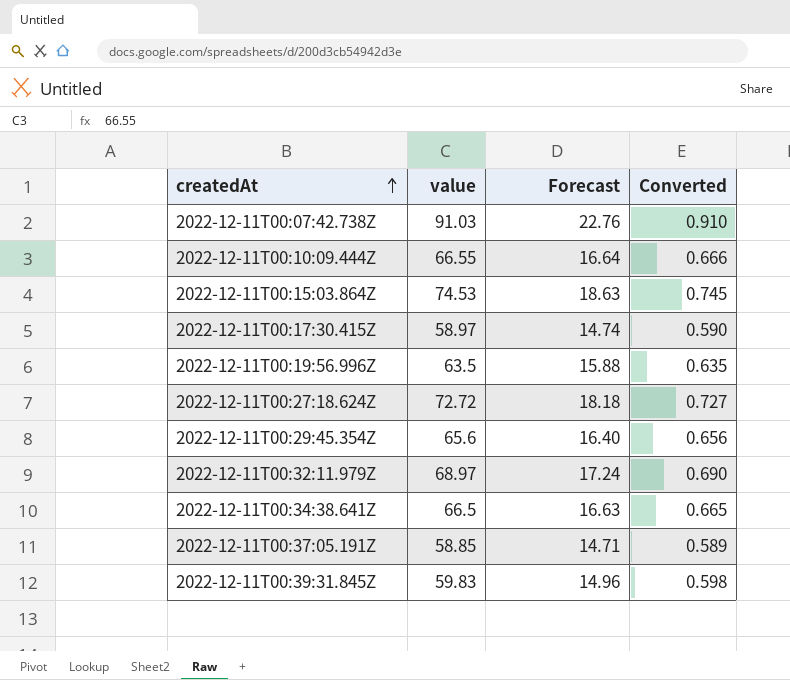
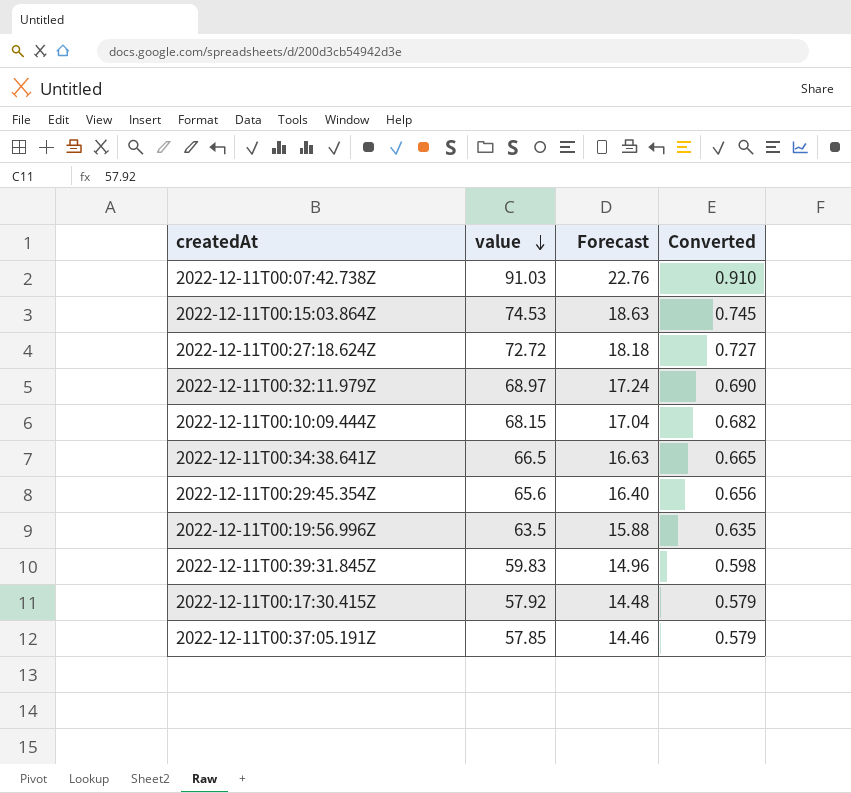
row order: createdAt ascending -> value descending
2022-12-11T00:10:09.444Z | value: 66.55 -> 68.15
2022-12-11T00:10:09.444Z | Forecast: 16.64 -> 17.04
2022-12-11T00:10:09.444Z | Converted: 0.666 -> 0.682
2022-12-11T00:17:30.415Z | value: 58.97 -> 57.92
2022-12-11T00:17:30.415Z | Forecast: 14.74 -> 14.48
2022-12-11T00:17:30.415Z | Converted: 0.590 -> 0.579
2022-12-11T00:37:05.191Z | value: 58.85 -> 57.85
2022-12-11T00:37:05.191Z | Forecast: 14.71 -> 14.46
2022-12-11T00:37:05.191Z | Converted: 0.589 -> 0.579

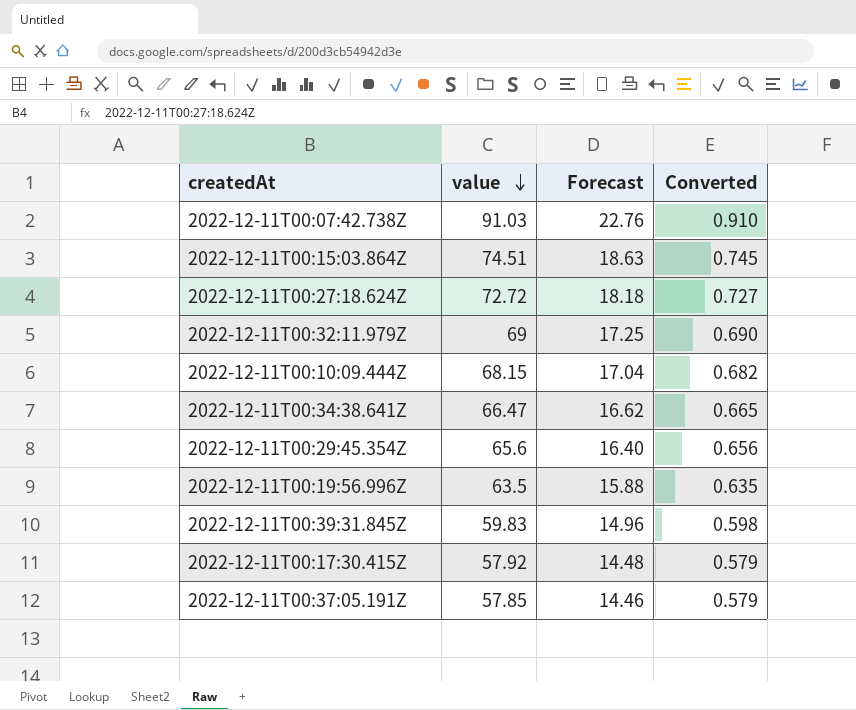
2022-12-11T00:15:03.864Z | value: 74.53 -> 74.51
2022-12-11T00:32:11.979Z | value: 68.97 -> 69
2022-12-11T00:32:11.979Z | Forecast: 17.24 -> 17.25
2022-12-11T00:34:38.641Z | value: 66.5 -> 66.47
2022-12-11T00:34:38.641Z | Forecast: 16.63 -> 16.62

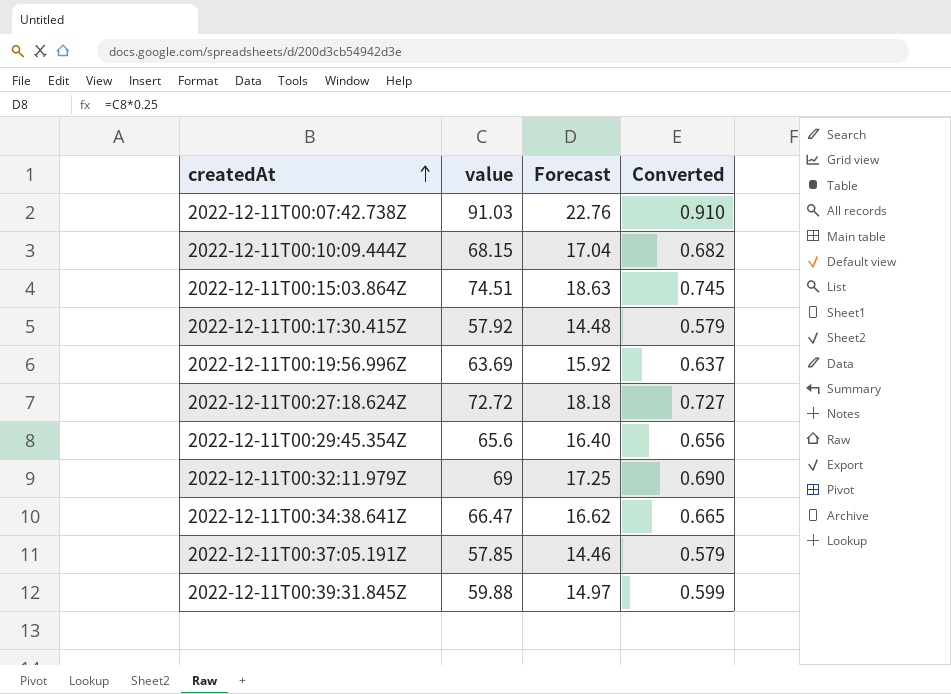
row order: value descending -> createdAt ascending
2022-12-11T00:19:56.996Z | value: 63.5 -> 63.69
2022-12-11T00:19:56.996Z | Forecast: 15.88 -> 15.92
2022-12-11T00:19:56.996Z | Converted: 0.635 -> 0.637
2022-12-11T00:39:31.845Z | value: 59.83 -> 59.88
2022-12-11T00:39:31.845Z | Forecast: 14.96 -> 14.97
2022-12-11T00:39:31.845Z | Converted: 0.598 -> 0.599

